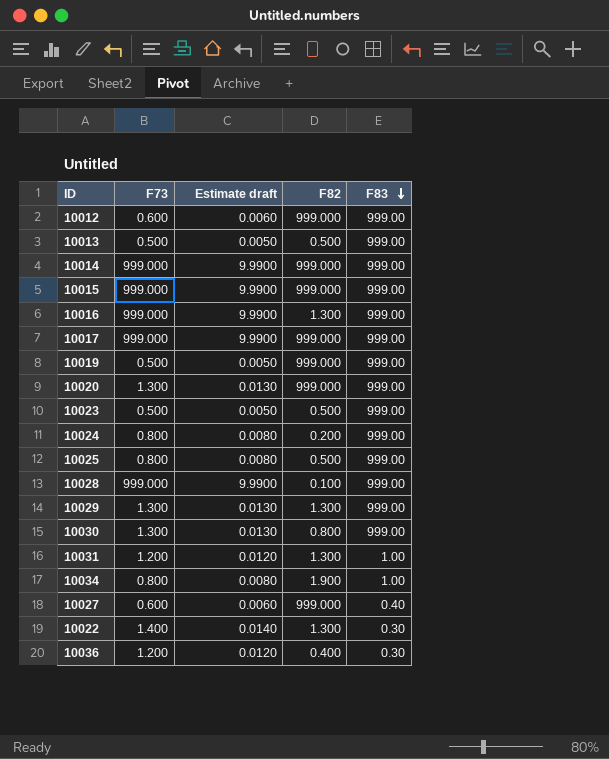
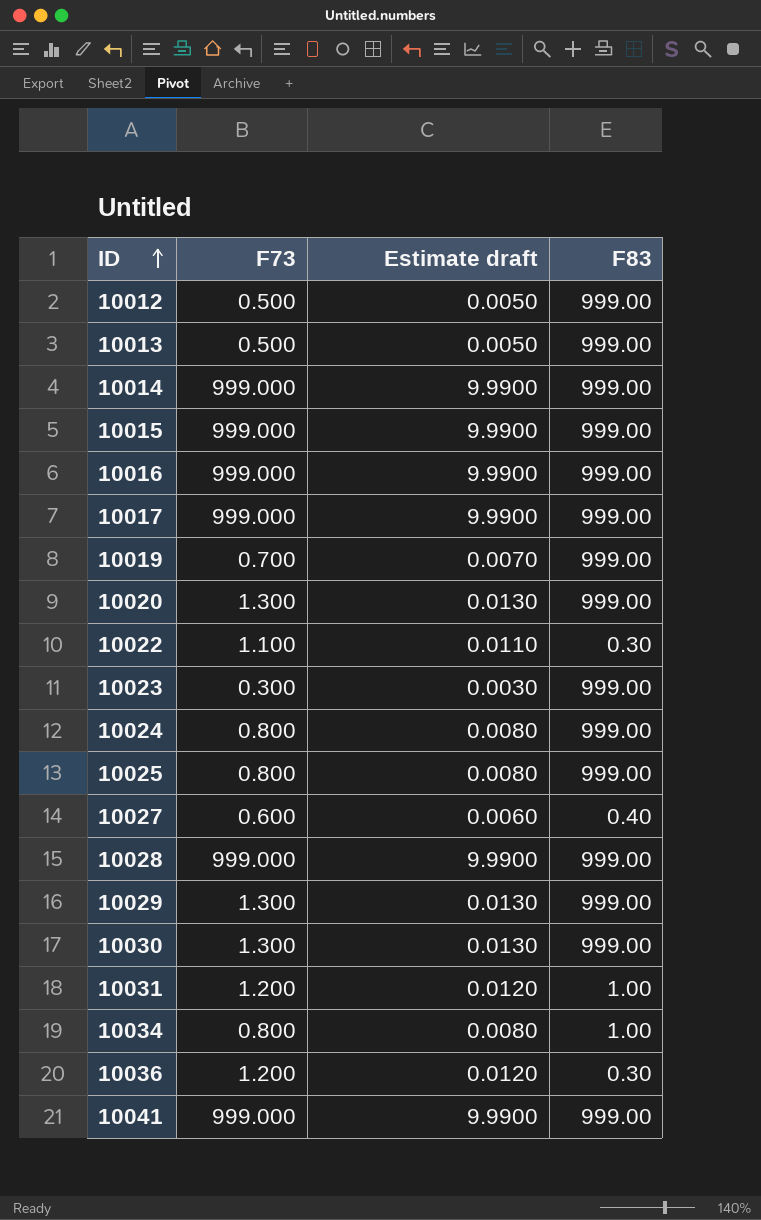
row order: F83 descending -> ID ascending
column F82 | position: 4 -> none
10012 | F73: 0.600 -> 0.500
10012 | Estimate draft: 0.0060 -> 0.0050
10019 | F73: 0.500 -> 0.700
10019 | Estimate draft: 0.0050 -> 0.0070
10022 | F73: 1.400 -> 1.100
10022 | Estimate draft: 0.0140 -> 0.0110
10023 | F73: 0.500 -> 0.300
10023 | Estimate draft: 0.0050 -> 0.0030
row 10041: none -> 999.000 | 9.9900 | 999.00

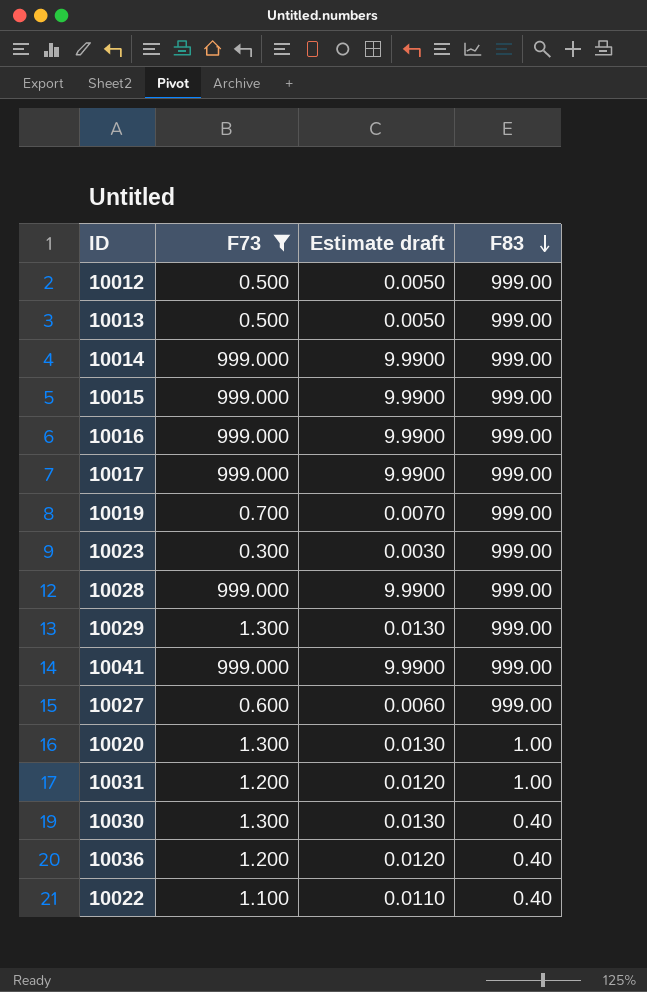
filter: none -> F73 != 0.800
row order: ID ascending -> F83 descending
10027 | F83: 0.40 -> 999.00
10020 | F83: 999.00 -> 1.00
10030 | F83: 999.00 -> 0.40
10036 | F83: 0.30 -> 0.40
10022 | F83: 0.30 -> 0.40

